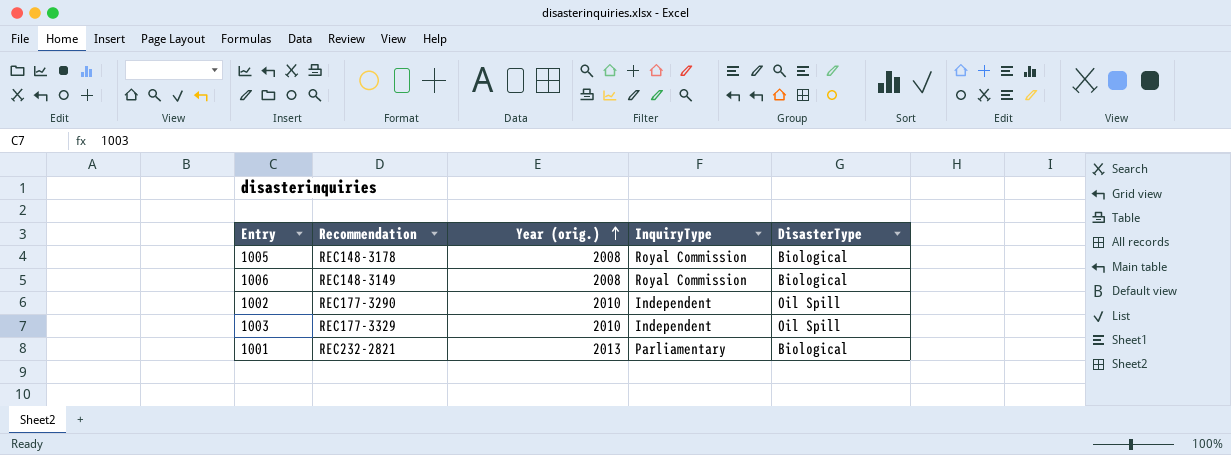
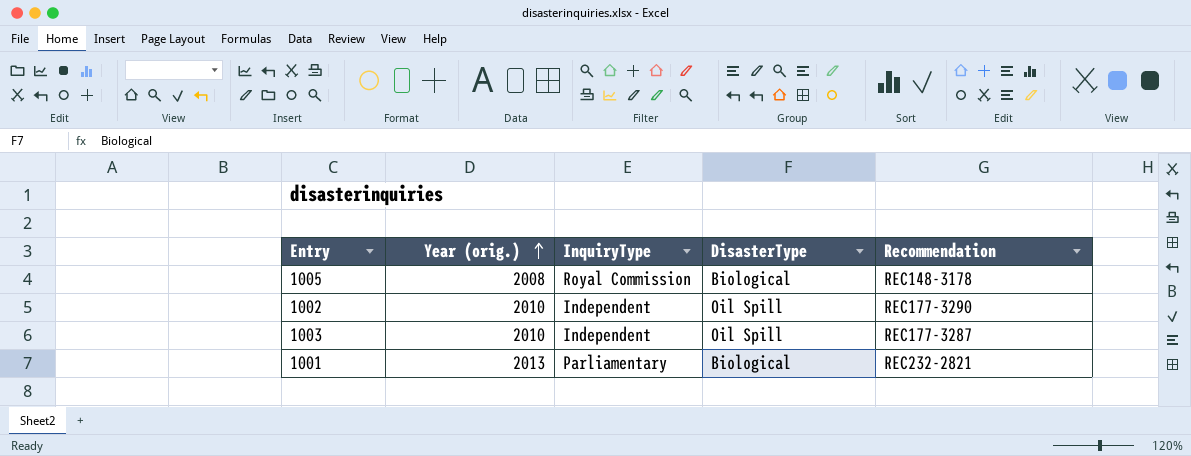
column Recommendation | position: 2 -> 5
row 1006: REC148-3149 | 2008 | Royal Commission | Biological -> none
1003 | Recommendation: REC177-3329 -> REC177-3287

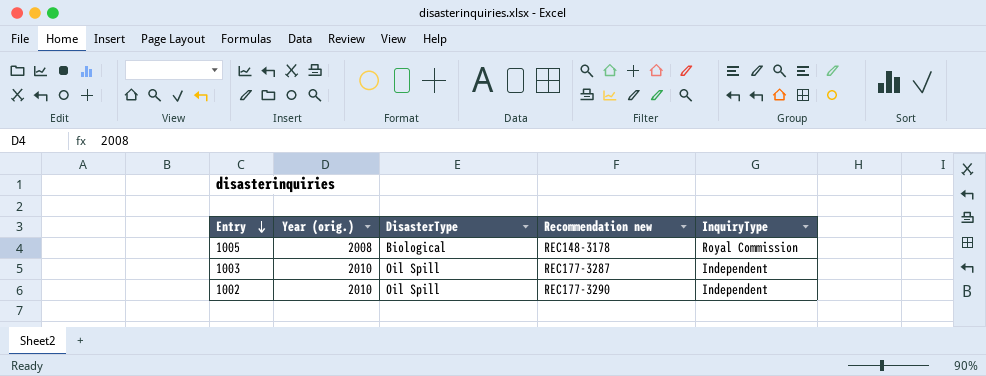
row order: Year (orig.) ascending -> Entry descending
column name: Recommendation -> Recommendation new
column InquiryType | position: 3 -> 5
row 1001: 2013 | Parliamentary | Biological | REC232-2821 -> none

